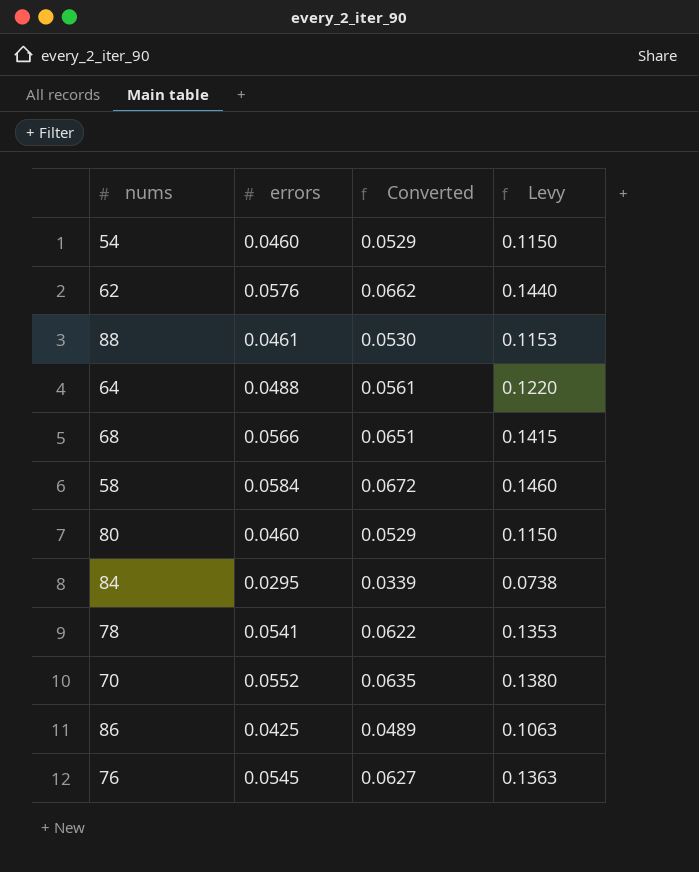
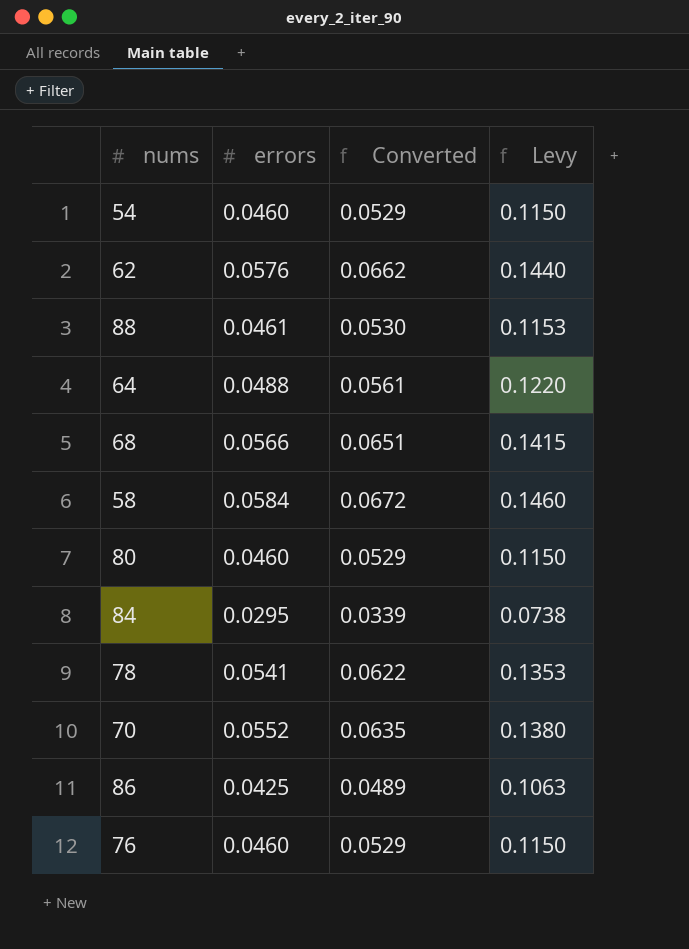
76 | errors: 0.0545 -> 0.0460
76 | Converted: 0.0627 -> 0.0529
76 | Levy: 0.1363 -> 0.1150

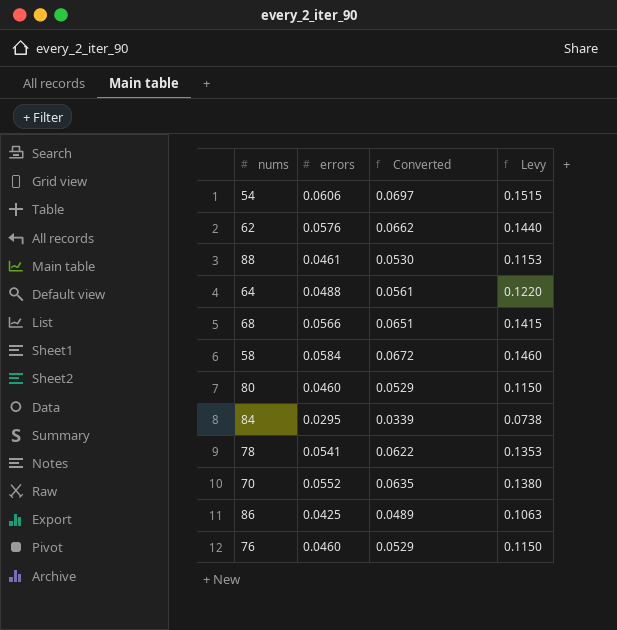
54 | errors: 0.0460 -> 0.0606
54 | Converted: 0.0529 -> 0.0697
54 | Levy: 0.1150 -> 0.1515

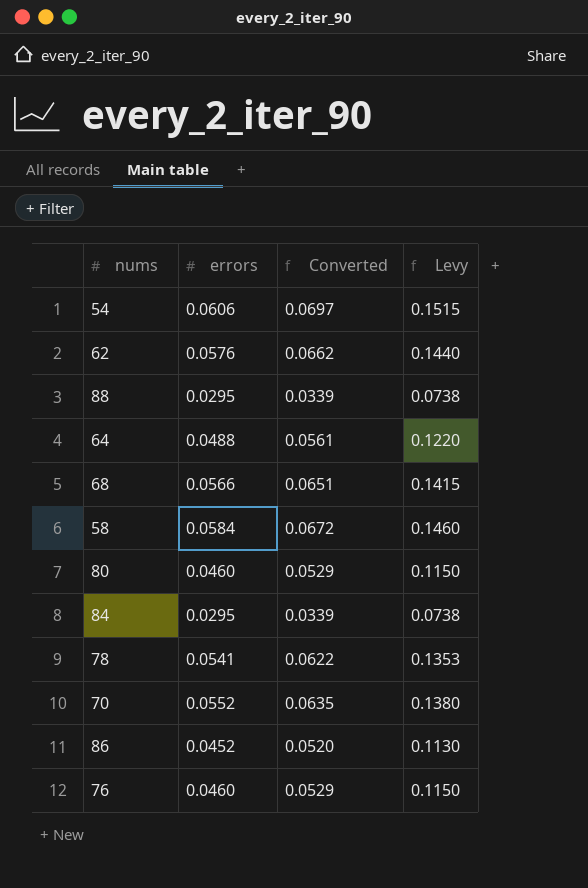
88 | errors: 0.0461 -> 0.0295
88 | Converted: 0.0530 -> 0.0339
88 | Levy: 0.1153 -> 0.0738
86 | errors: 0.0425 -> 0.0452
86 | Converted: 0.0489 -> 0.0520
86 | Levy: 0.1063 -> 0.1130

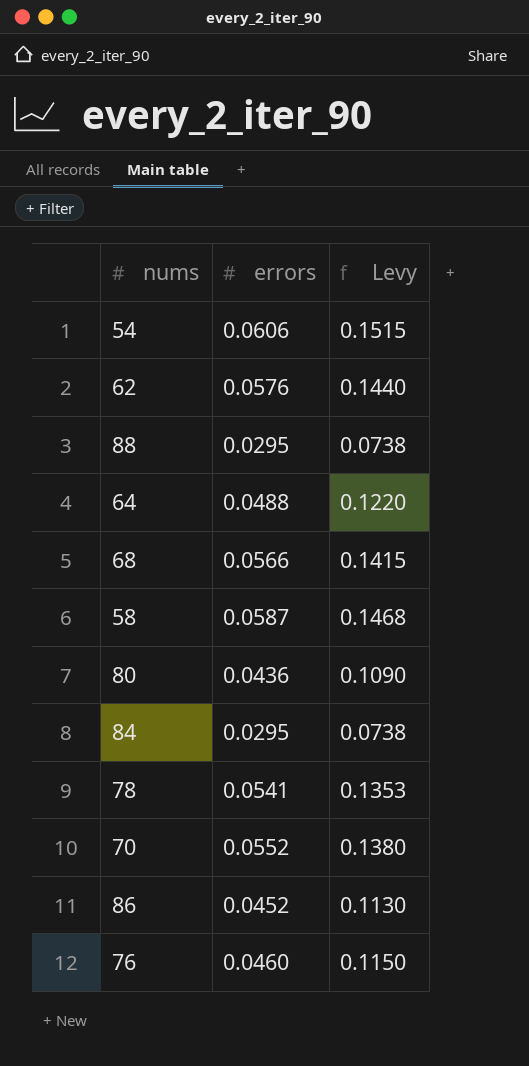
column Converted | formula: [errors] * 1.15 -> none
58 | errors: 0.0584 -> 0.0587
58 | Levy: 0.1460 -> 0.1468
80 | errors: 0.0460 -> 0.0436
80 | Levy: 0.1150 -> 0.1090

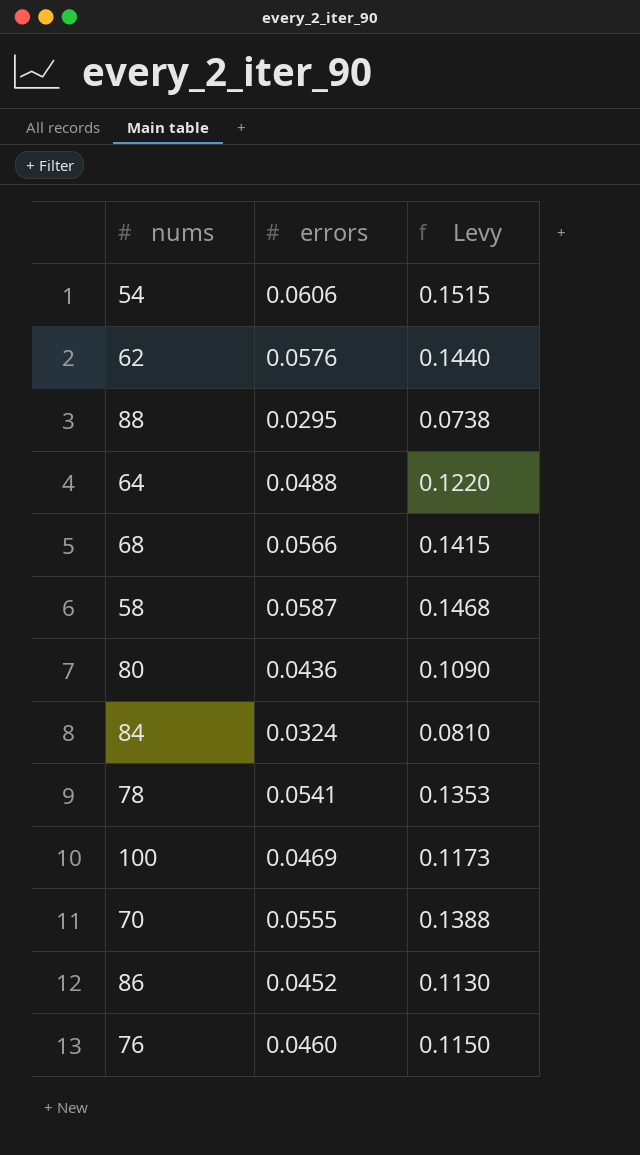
84 | errors: 0.0295 -> 0.0324
84 | Levy: 0.0738 -> 0.0810
row 100: none -> 0.0469 | 0.1173
70 | errors: 0.0552 -> 0.0555
70 | Levy: 0.1380 -> 0.1388

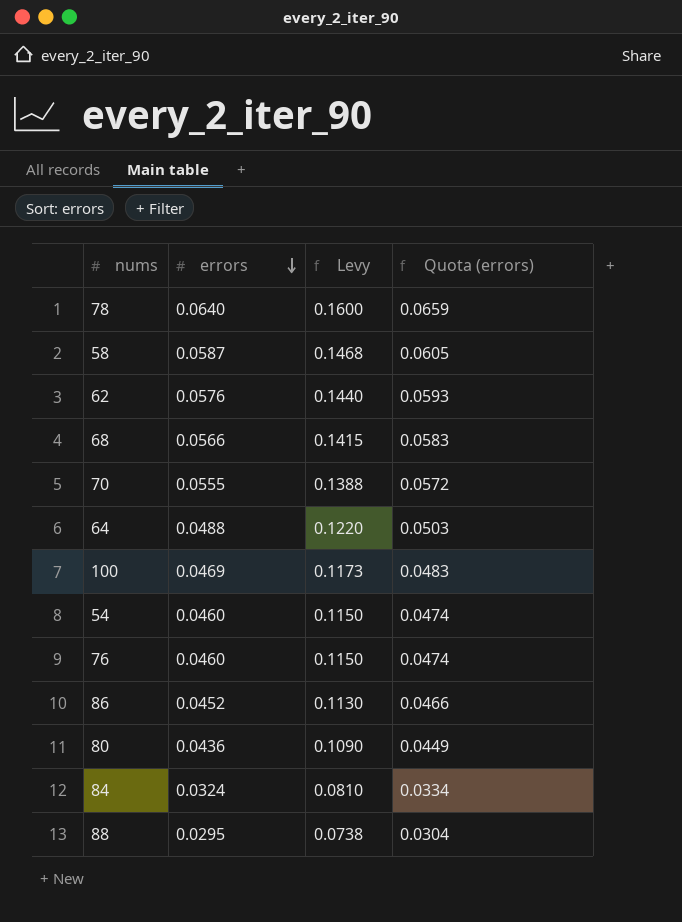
row order: none -> errors descending
column Quota (errors) | formula: none -> [errors] * 1.03
78 | errors: 0.0541 -> 0.0640
78 | Levy: 0.1353 -> 0.1600
54 | errors: 0.0606 -> 0.0460
54 | Levy: 0.1515 -> 0.1150

